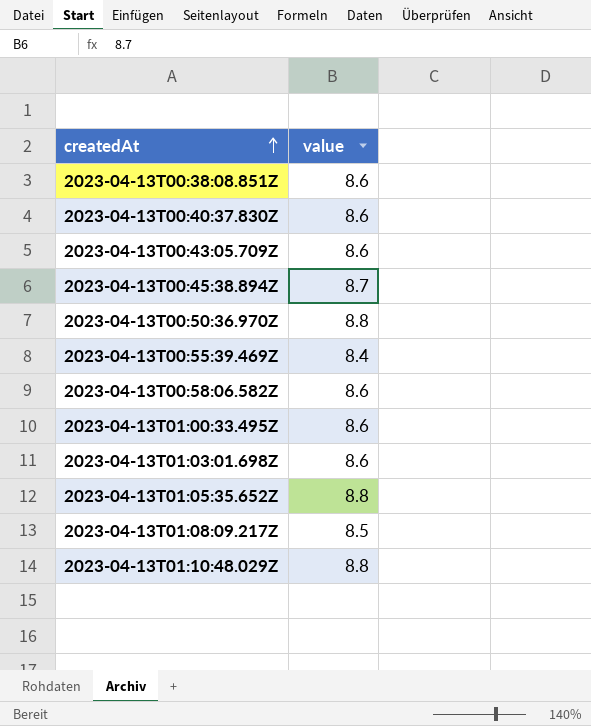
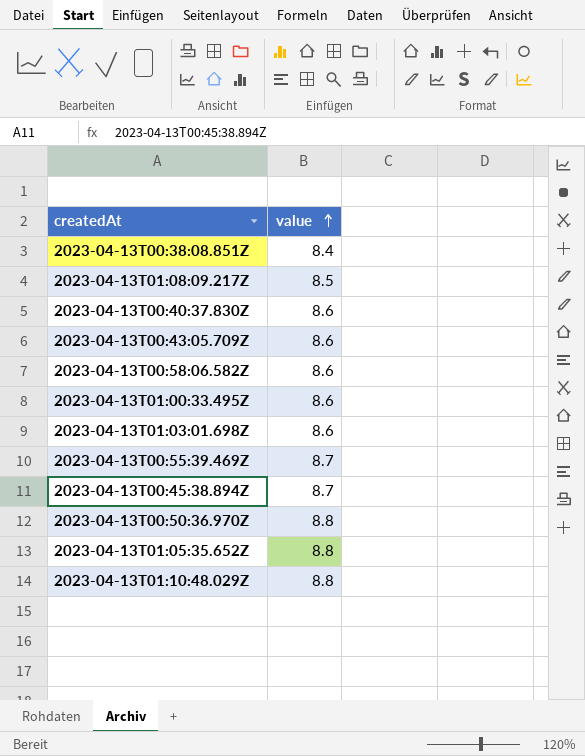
row order: createdAt ascending -> value ascending
2023-04-13T00:38:08.851Z | value: 8.6 -> 8.4
2023-04-13T00:55:39.469Z | value: 8.4 -> 8.7

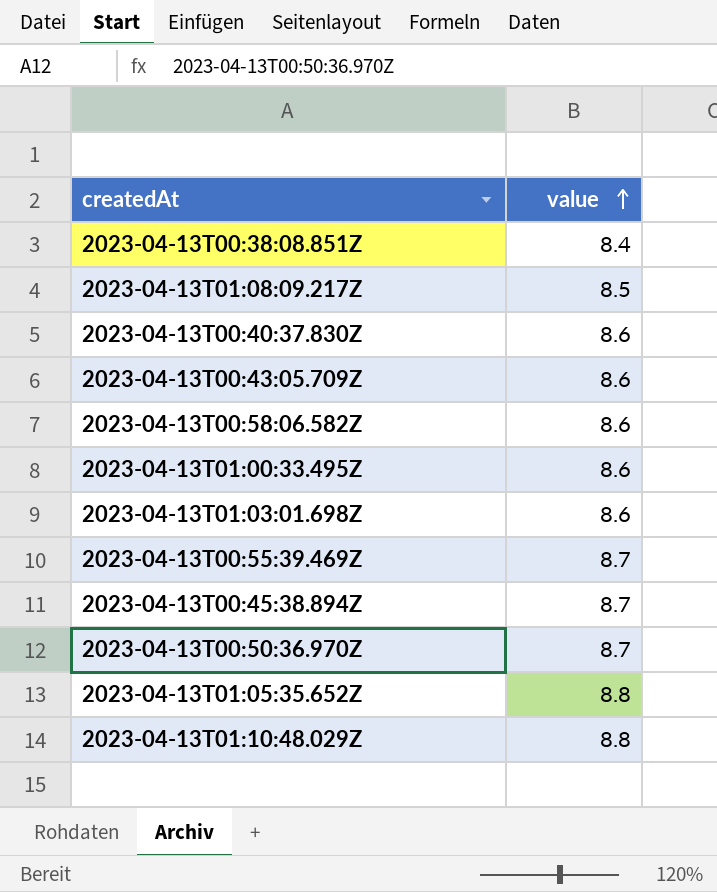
2023-04-13T00:50:36.970Z | value: 8.8 -> 8.7

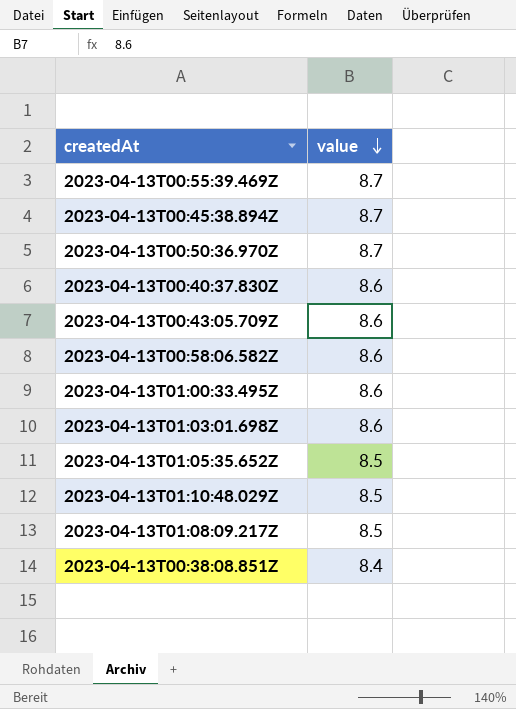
row order: value ascending -> value descending
2023-04-13T01:05:35.652Z | value: 8.8 -> 8.5
2023-04-13T01:10:48.029Z | value: 8.8 -> 8.5

